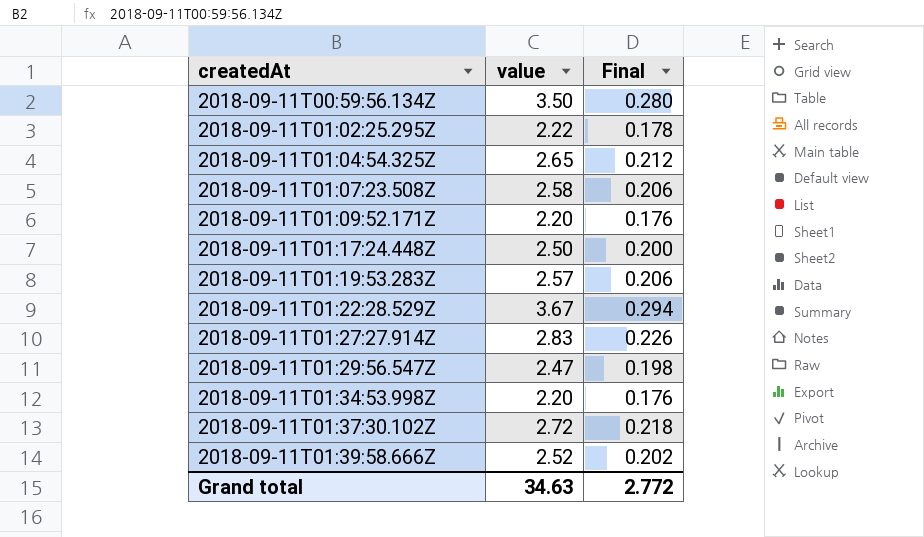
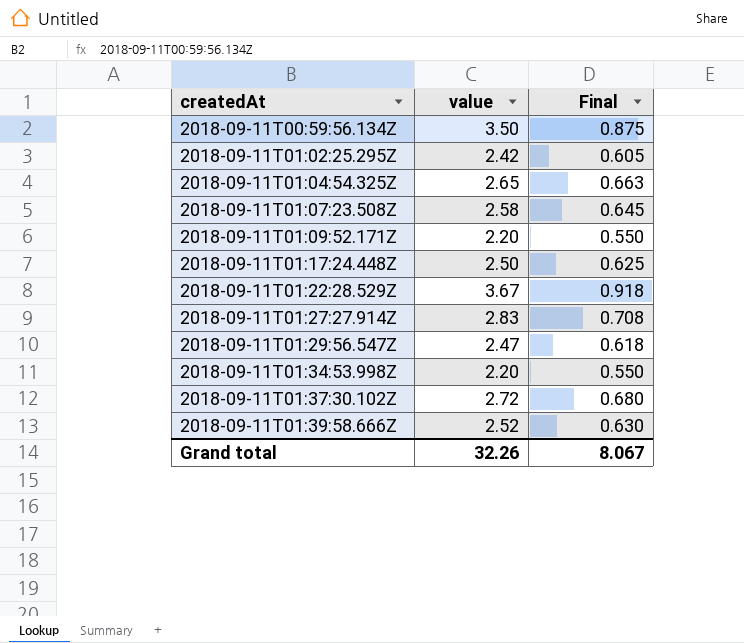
column Final | formula: [value] * 0.08 -> [value] * 0.25
row 2018-09-11T01:19:53.283Z: 2.57 | 0.206 -> none
2018-09-11T01:02:25.295Z | value: 2.22 -> 2.42
Grand total | value: 34.63 -> 32.26
Grand total | Final: 2.772 -> 8.067

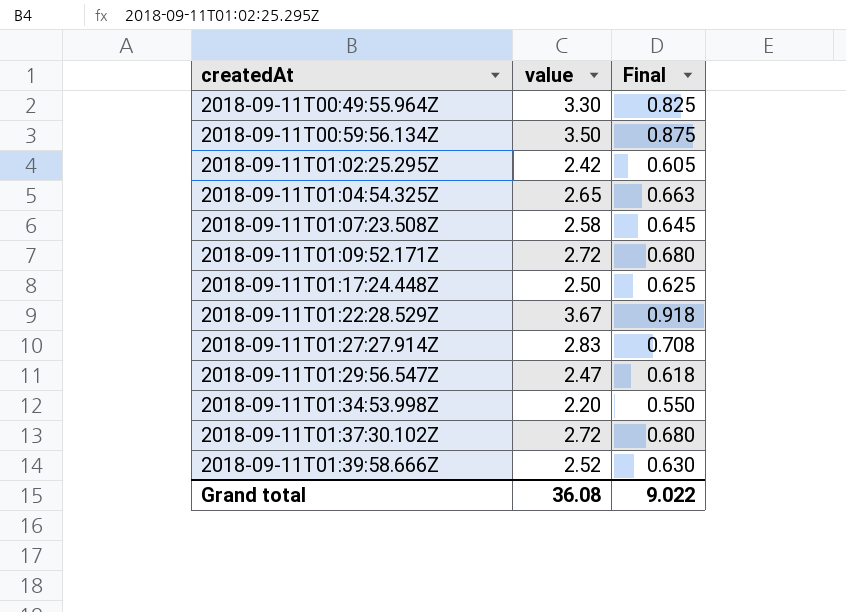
row 2018-09-11T00:49:55.964Z: none -> 3.30 | 0.825
2018-09-11T01:09:52.171Z | value: 2.20 -> 2.72
2018-09-11T01:09:52.171Z | Final: 0.550 -> 0.680
Grand total | value: 32.26 -> 36.08
Grand total | Final: 8.067 -> 9.022

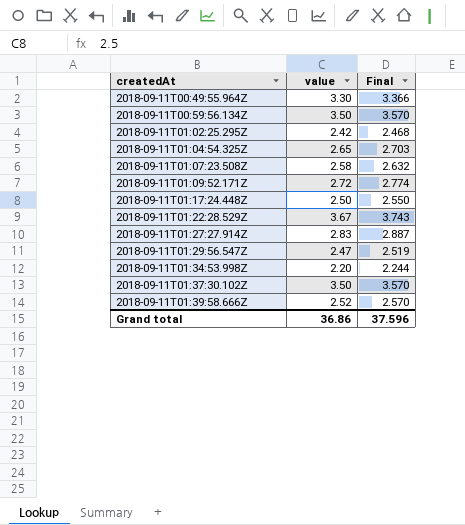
column Final | formula: [value] * 0.25 -> [value] * 1.02
2018-09-11T01:37:30.102Z | value: 2.72 -> 3.50
Grand total | value: 36.08 -> 36.86
Grand total | Final: 9.022 -> 37.596

